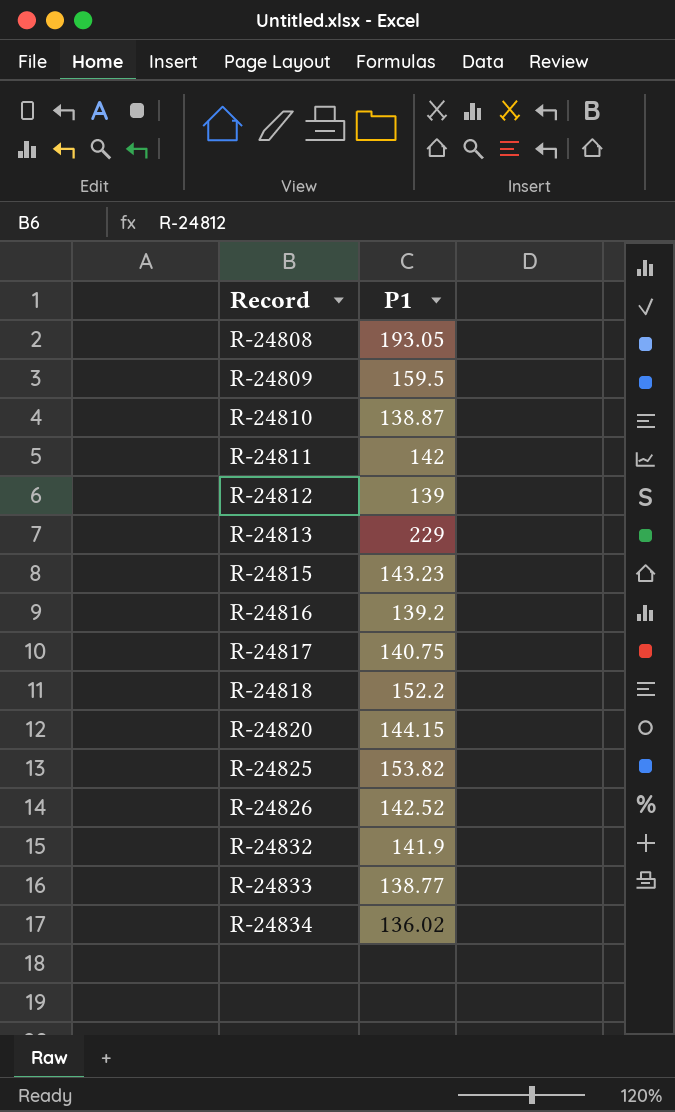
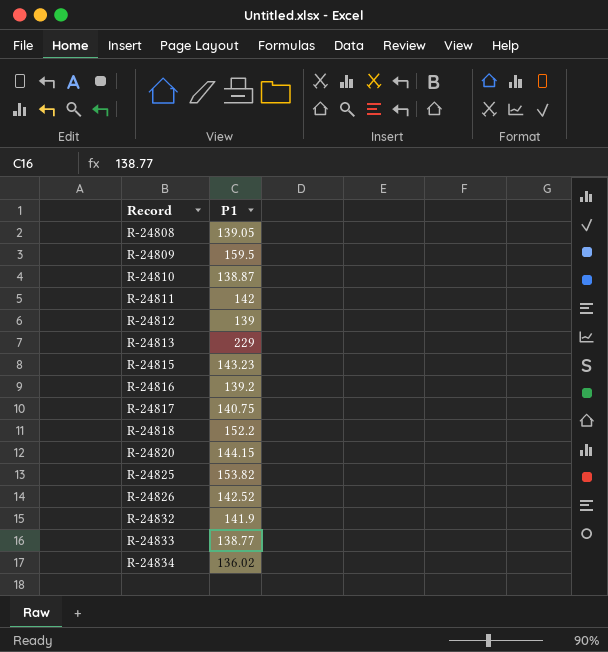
R-24808 | P1: 193.05 -> 139.05

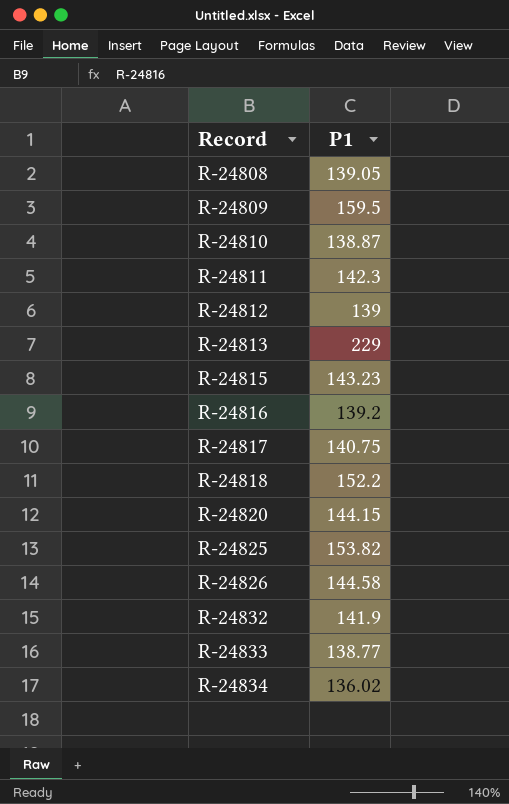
R-24811 | P1: 142 -> 142.3
R-24826 | P1: 142.52 -> 144.58

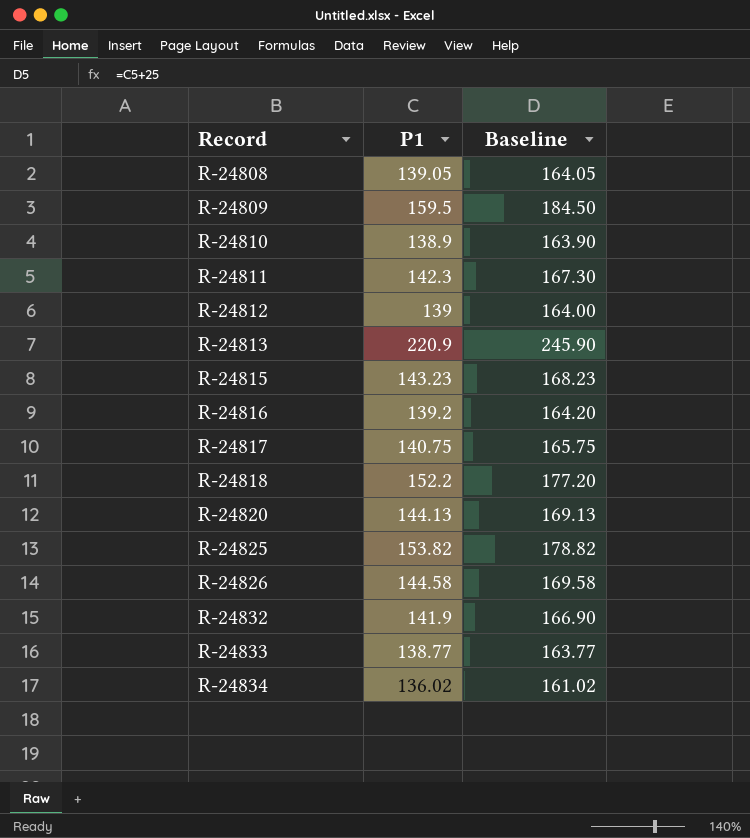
column Baseline | formula: none -> [P1] + 25
R-24810 | P1: 138.87 -> 138.9
R-24813 | P1: 229 -> 220.9
R-24820 | P1: 144.15 -> 144.13

